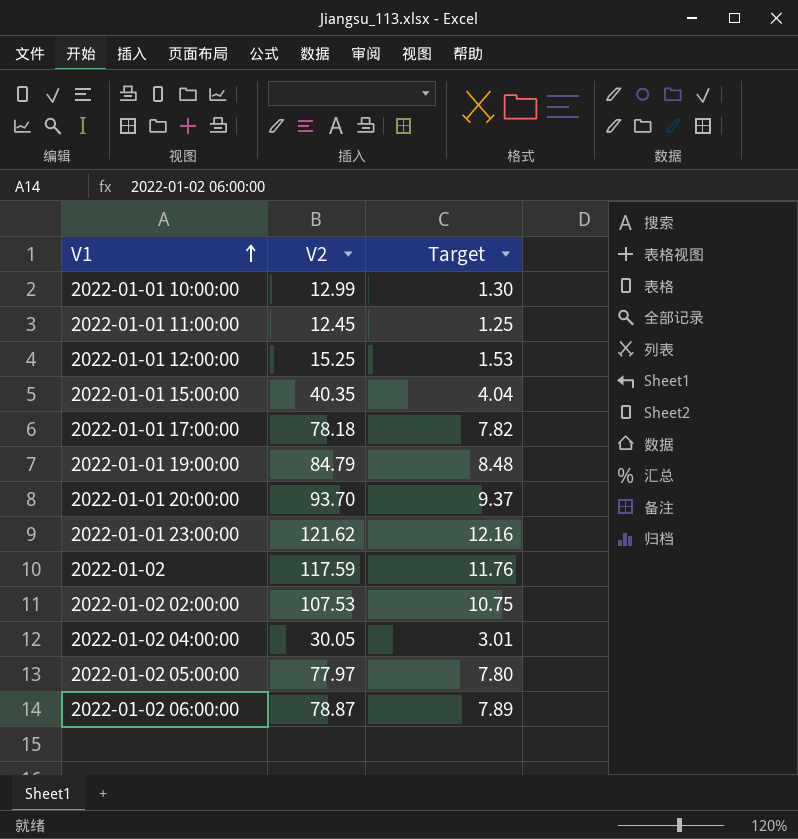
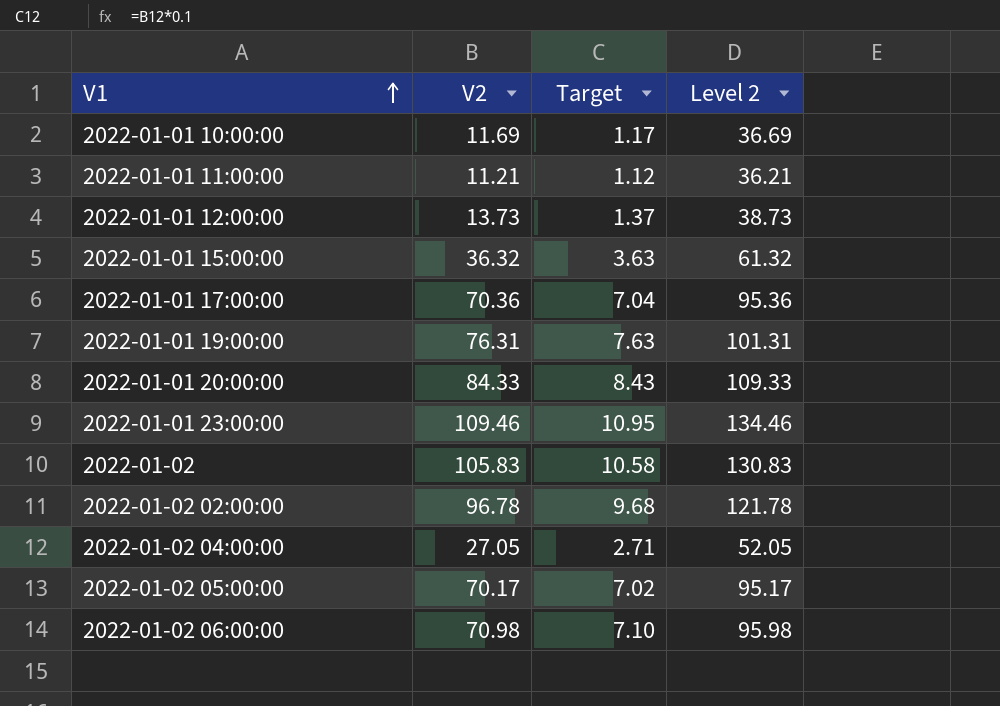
column Level 2 | formula: none -> [V2] + 25
2022-01-01 10:00:00 | V2: 12.99 -> 11.69
2022-01-01 10:00:00 | Target: 1.30 -> 1.17
2022-01-01 11:00:00 | V2: 12.45 -> 11.21
2022-01-01 11:00:00 | Target: 1.25 -> 1.12
2022-01-01 12:00:00 | V2: 15.25 -> 13.73
2022-01-01 12:00:00 | Target: 1.53 -> 1.37
2022-01-01 15:00:00 | V2: 40.35 -> 36.32
2022-01-01 15:00:00 | Target: 4.04 -> 3.63
2022-01-01 17:00:00 | V2: 78.18 -> 70.36
2022-01-01 17:00:00 | Target: 7.82 -> 7.04
2022-01-01 19:00:00 | V2: 84.79 -> 76.31
2022-01-01 19:00:00 | Target: 8.48 -> 7.63
2022-01-01 20:00:00 | V2: 93.70 -> 84.33
2022-01-01 20:00:00 | Target: 9.37 -> 8.43
2022-01-01 23:00:00 | V2: 121.62 -> 109.46
2022-01-01 23:00:00 | Target: 12.16 -> 10.95
2022-01-02 | V2: 117.59 -> 105.83
2022-01-02 | Target: 11.76 -> 10.58
2022-01-02 02:00:00 | V2: 107.53 -> 96.78
2022-01-02 02:00:00 | Target: 10.75 -> 9.68
2022-01-02 04:00:00 | V2: 30.05 -> 27.05
2022-01-02 04:00:00 | Target: 3.01 -> 2.71
2022-01-02 05:00:00 | V2: 77.97 -> 70.17
2022-01-02 05:00:00 | Target: 7.80 -> 7.02
2022-01-02 06:00:00 | V2: 78.87 -> 70.98
2022-01-02 06:00:00 | Target: 7.89 -> 7.10

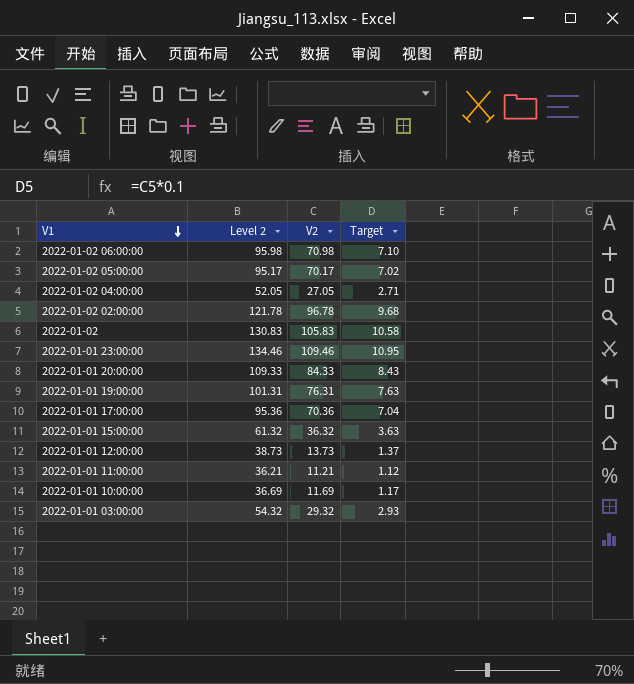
row order: V1 ascending -> V1 descending
column Level 2 | position: 4 -> 2
row 2022-01-01 03:00:00: none -> 54.32 | 29.32 | 2.93

